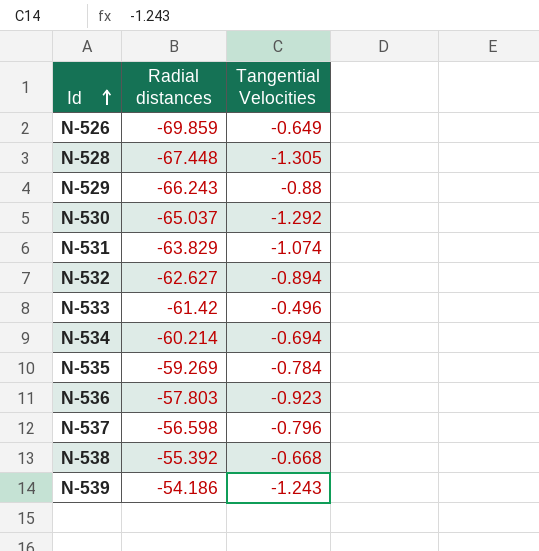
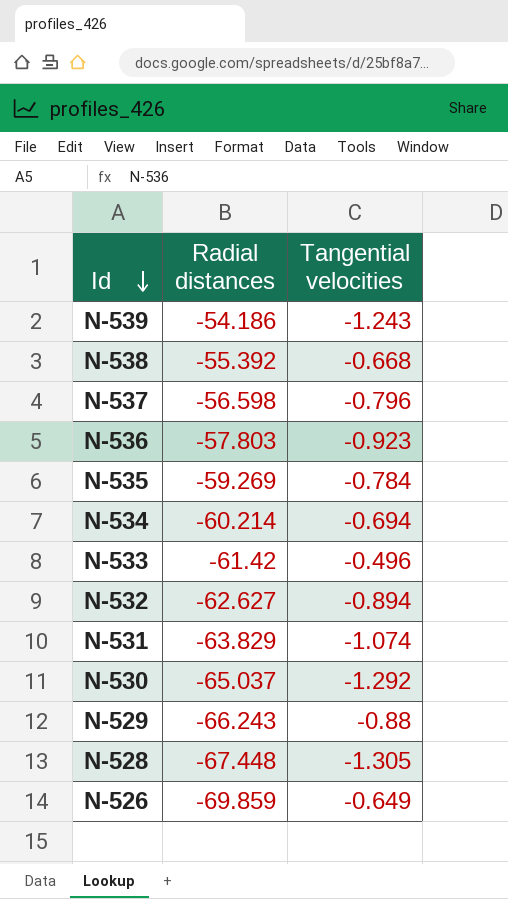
row order: Id ascending -> Id descending
column name: Tangential Velocities -> Tangential velocities

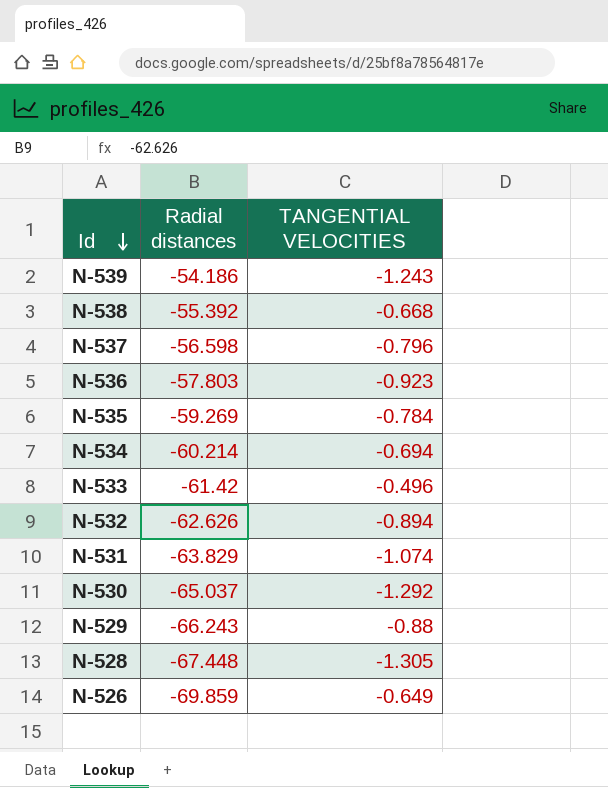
column name: Tangential velocities -> TANGENTIAL VELOCITIES
N-532 | Radial distances: -62.627 -> -62.626

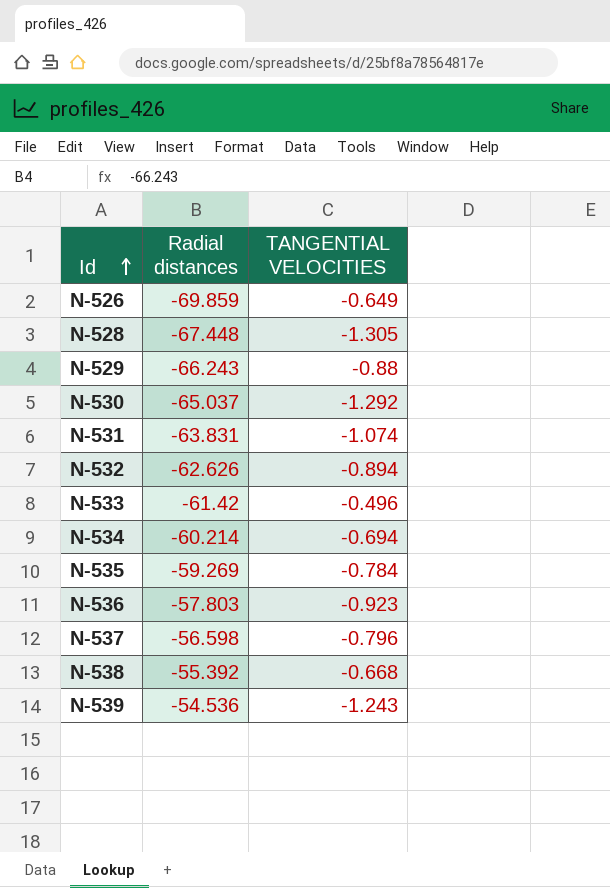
row order: Id descending -> Id ascending
N-531 | Radial distances: -63.829 -> -63.831
N-539 | Radial distances: -54.186 -> -54.536

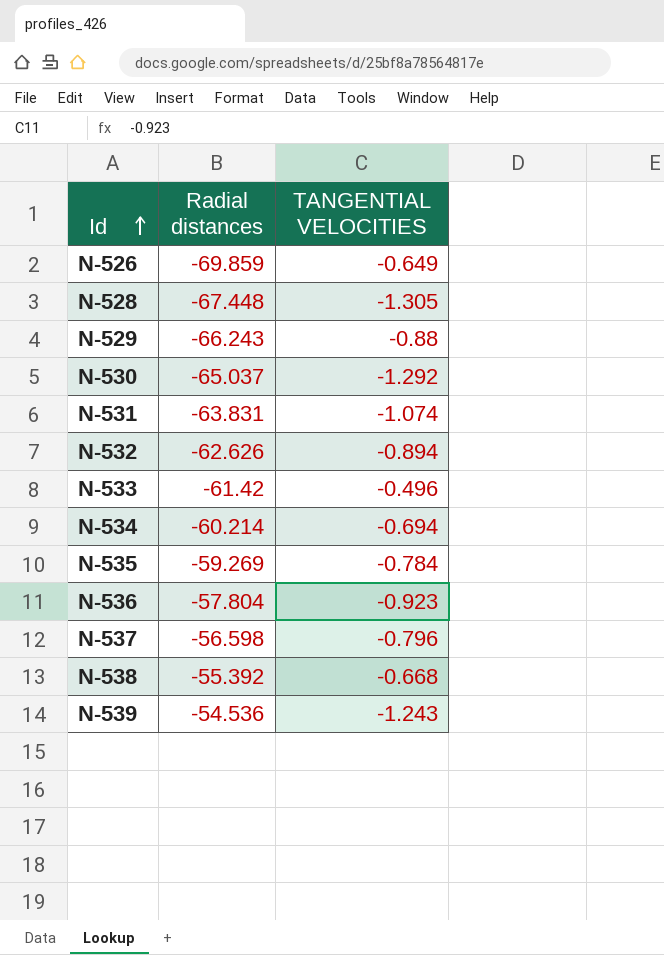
N-536 | Radial distances: -57.803 -> -57.804

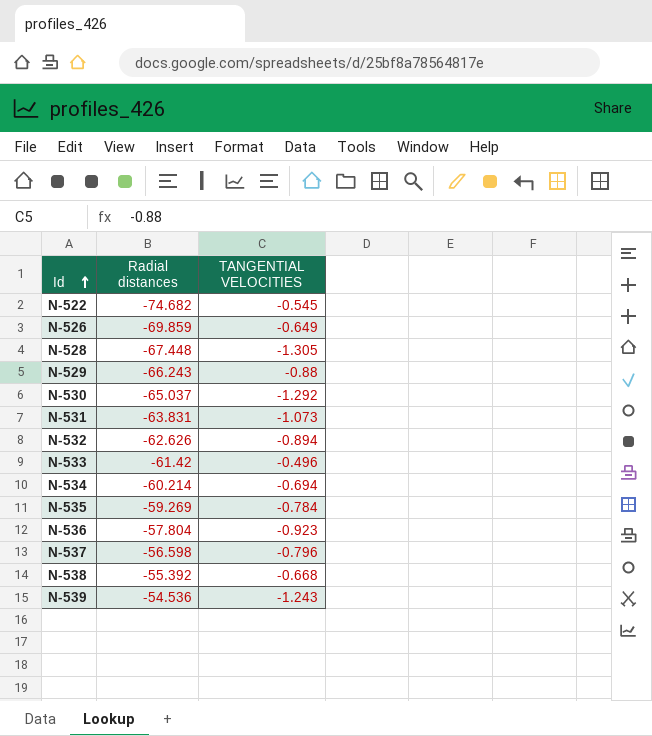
row N-522: none -> -74.682 | -0.545
N-531 | TANGENTIAL VELOCITIES: -1.074 -> -1.073

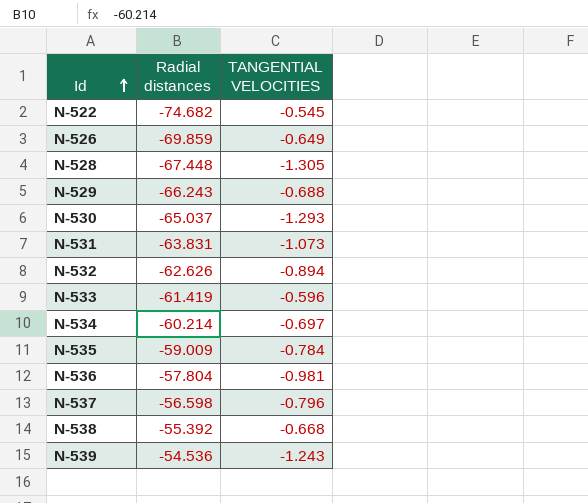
N-529 | TANGENTIAL VELOCITIES: -0.88 -> -0.688
N-530 | TANGENTIAL VELOCITIES: -1.292 -> -1.293
N-533 | Radial distances: -61.42 -> -61.419
N-533 | TANGENTIAL VELOCITIES: -0.496 -> -0.596
N-534 | TANGENTIAL VELOCITIES: -0.694 -> -0.697
N-535 | Radial distances: -59.269 -> -59.009
N-536 | TANGENTIAL VELOCITIES: -0.923 -> -0.981

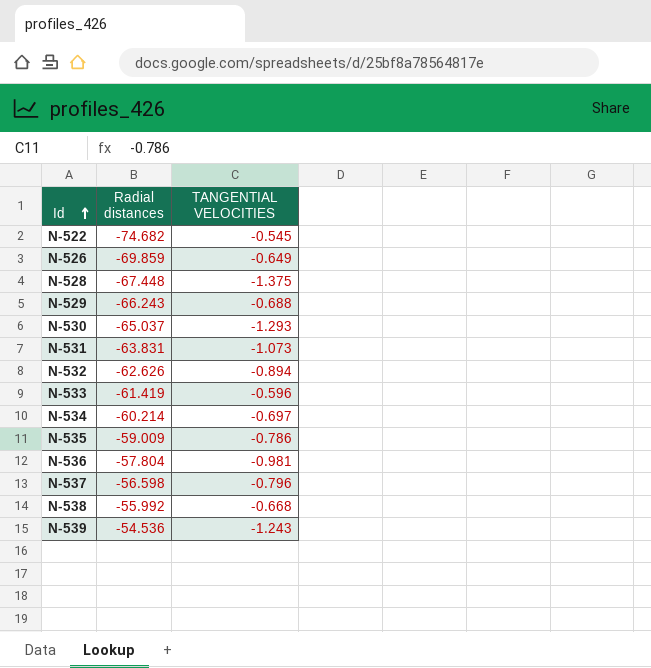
N-528 | TANGENTIAL VELOCITIES: -1.305 -> -1.375
N-535 | TANGENTIAL VELOCITIES: -0.784 -> -0.786
N-538 | Radial distances: -55.392 -> -55.992

